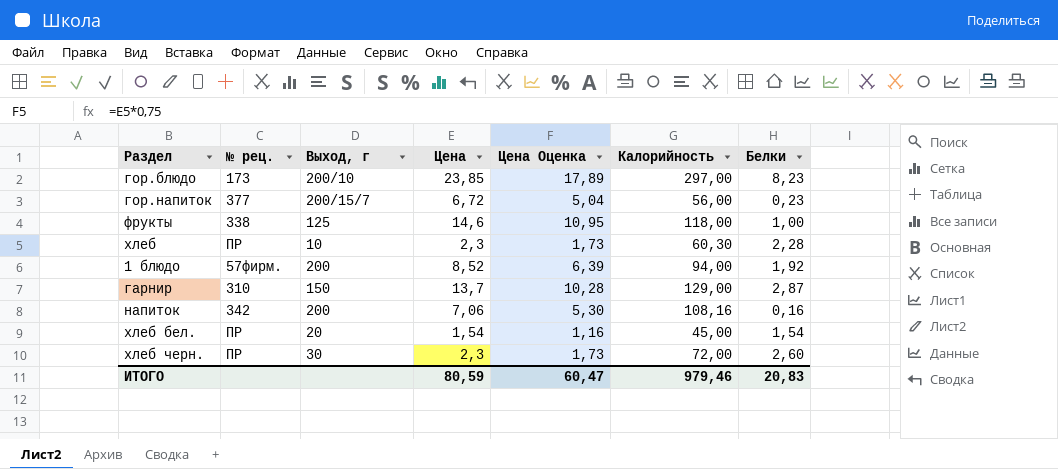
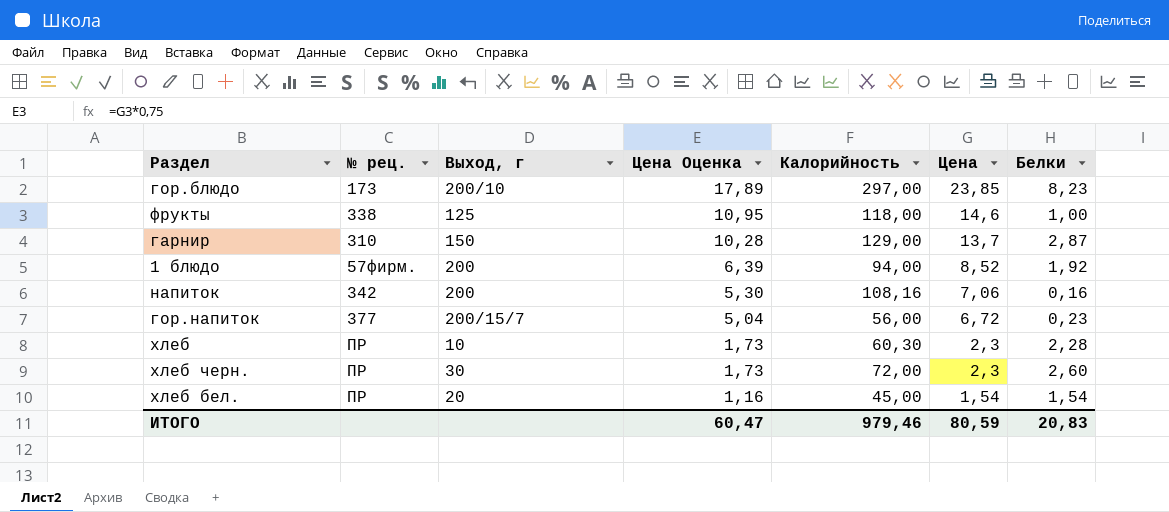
row order: none -> Цена Оценка descending
column Цена | position: 4 -> 6

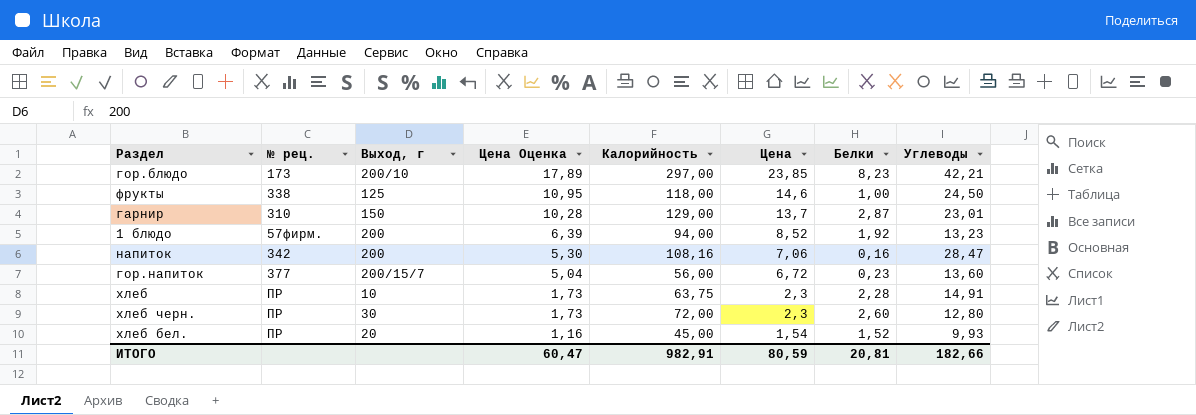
column Углеводы | position: none -> 8
хлеб | Калорийность: 60,30 -> 63,75
хлеб бел. | Белки: 1,54 -> 1,52
ИТОГО | Калорийность: 979,46 -> 982,91
ИТОГО | Белки: 20,83 -> 20,81

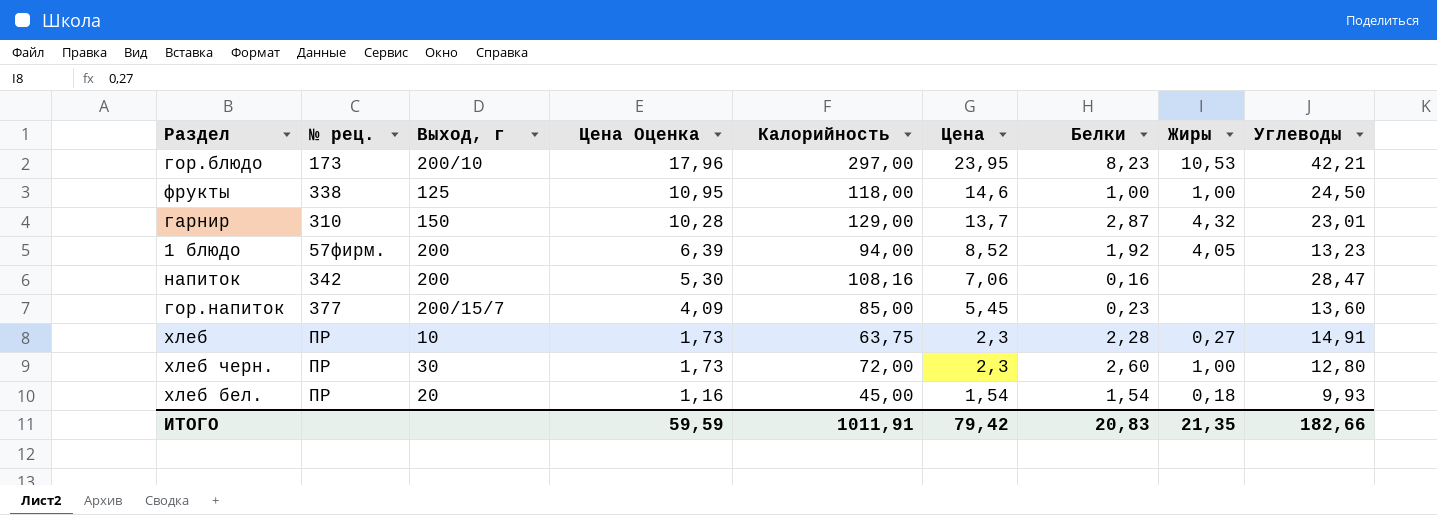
column Жиры | position: none -> 8
гор.блюдо | Цена Оценка: 17,89 -> 17,96
гор.блюдо | Цена: 23,85 -> 23,95
гор.напиток | Цена Оценка: 5,04 -> 4,09
гор.напиток | Калорийность: 56,00 -> 85,00
гор.напиток | Цена: 6,72 -> 5,45
хлеб бел. | Белки: 1,52 -> 1,54
ИТОГО | Цена Оценка: 60,47 -> 59,59
ИТОГО | Калорийность: 982,91 -> 1011,91
ИТОГО | Цена: 80,59 -> 79,42
ИТОГО | Белки: 20,81 -> 20,83

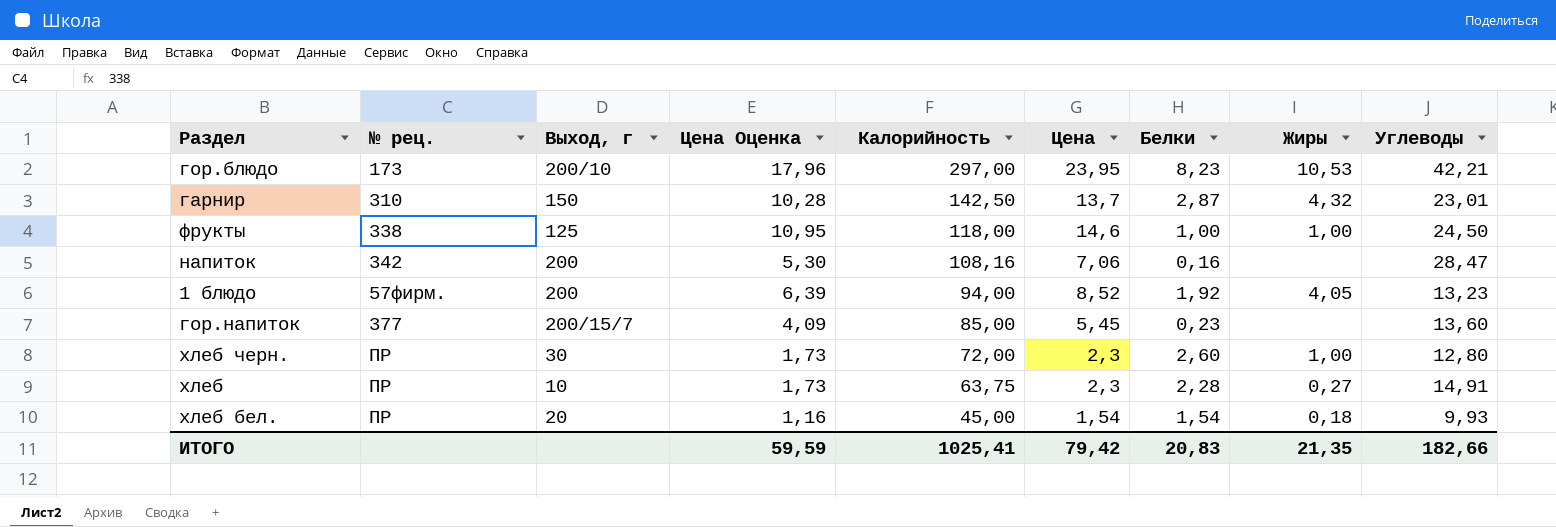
row order: Цена Оценка descending -> Калорийность descending
гарнир | Калорийность: 129,00 -> 142,50
ИТОГО | Калорийность: 1011,91 -> 1025,41

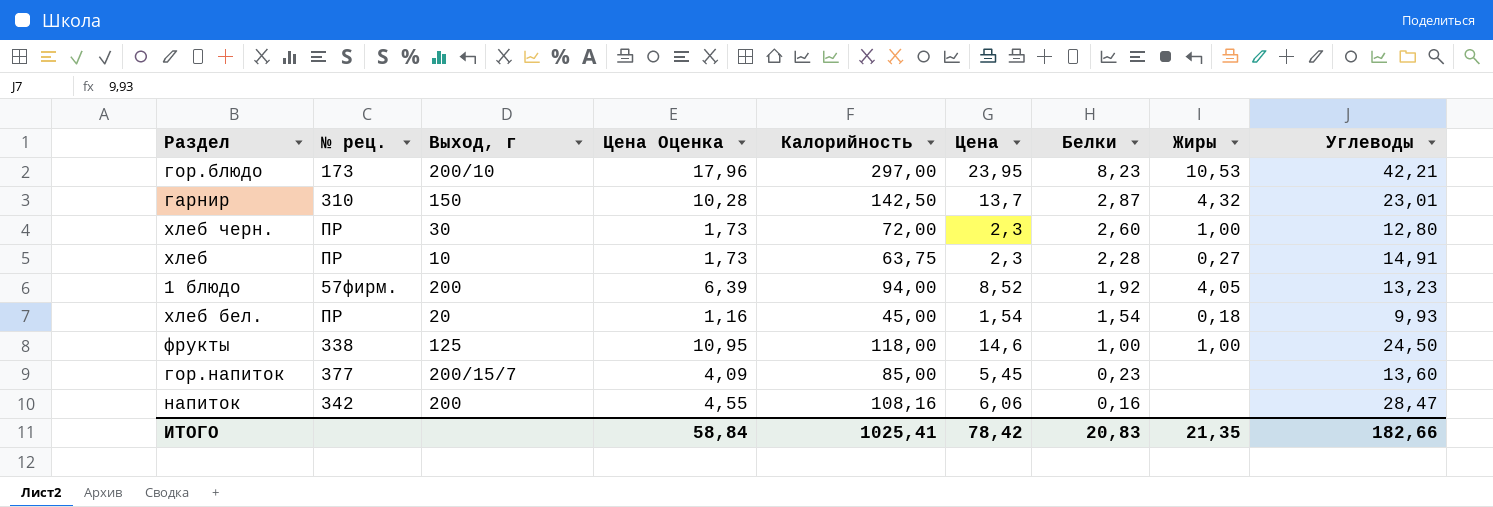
row order: Калорийность descending -> Белки descending
напиток | Цена Оценка: 5,30 -> 4,55
напиток | Цена: 7,06 -> 6,06
ИТОГО | Цена Оценка: 59,59 -> 58,84
ИТОГО | Цена: 79,42 -> 78,42

